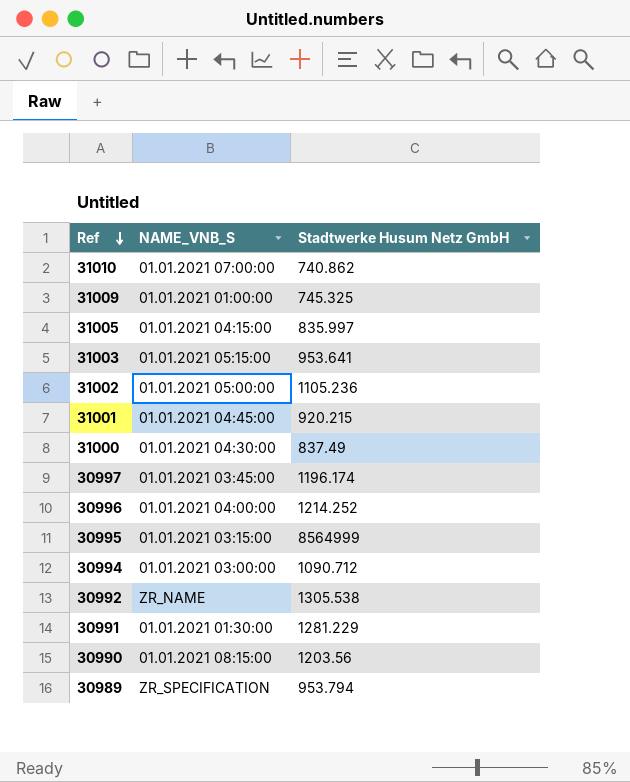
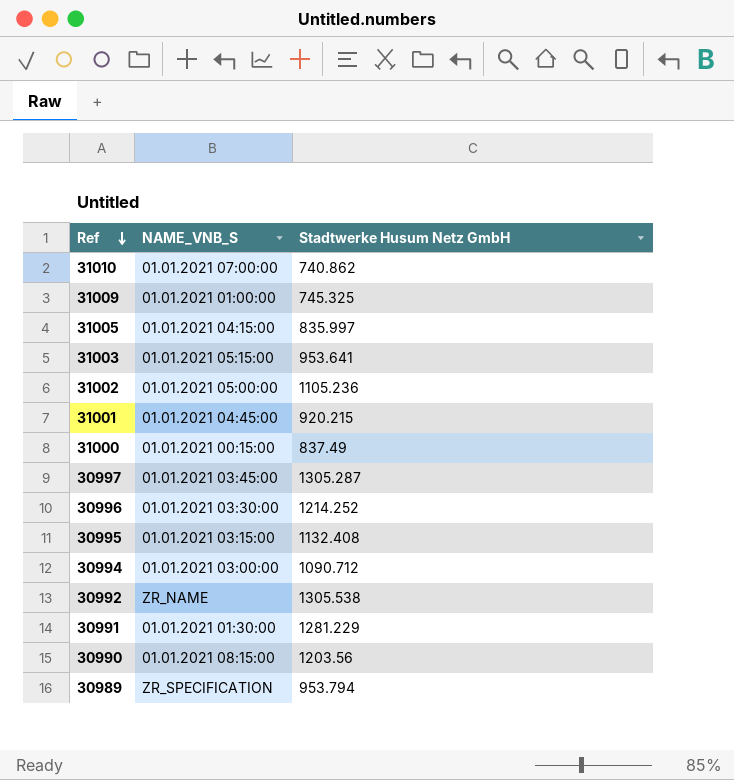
31000 | NAME_VNB_S: 01.01.2021 04:30:00 -> 01.01.2021 00:15:00
30997 | Stadtwerke Husum Netz GmbH: 1196.174 -> 1305.287
30996 | NAME_VNB_S: 01.01.2021 04:00:00 -> 01.01.2021 03:30:00
30995 | Stadtwerke Husum Netz GmbH: 8564999 -> 1132.408

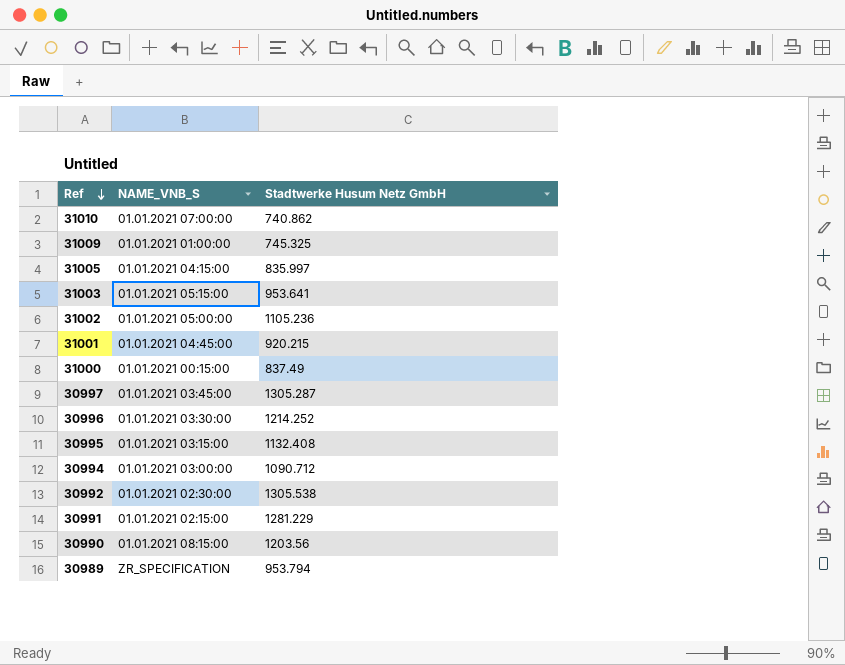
30992 | NAME_VNB_S: ZR_NAME -> 01.01.2021 02:30:00
30991 | NAME_VNB_S: 01.01.2021 01:30:00 -> 01.01.2021 02:15:00

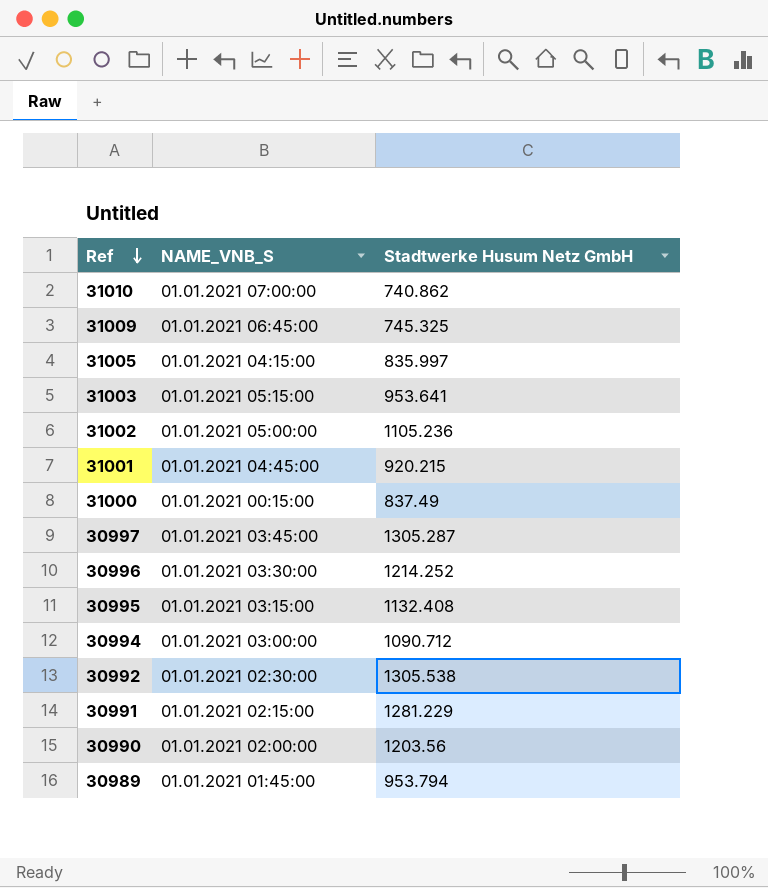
31009 | NAME_VNB_S: 01.01.2021 01:00:00 -> 01.01.2021 06:45:00
30990 | NAME_VNB_S: 01.01.2021 08:15:00 -> 01.01.2021 02:00:00
30989 | NAME_VNB_S: ZR_SPECIFICATION -> 01.01.2021 01:45:00

